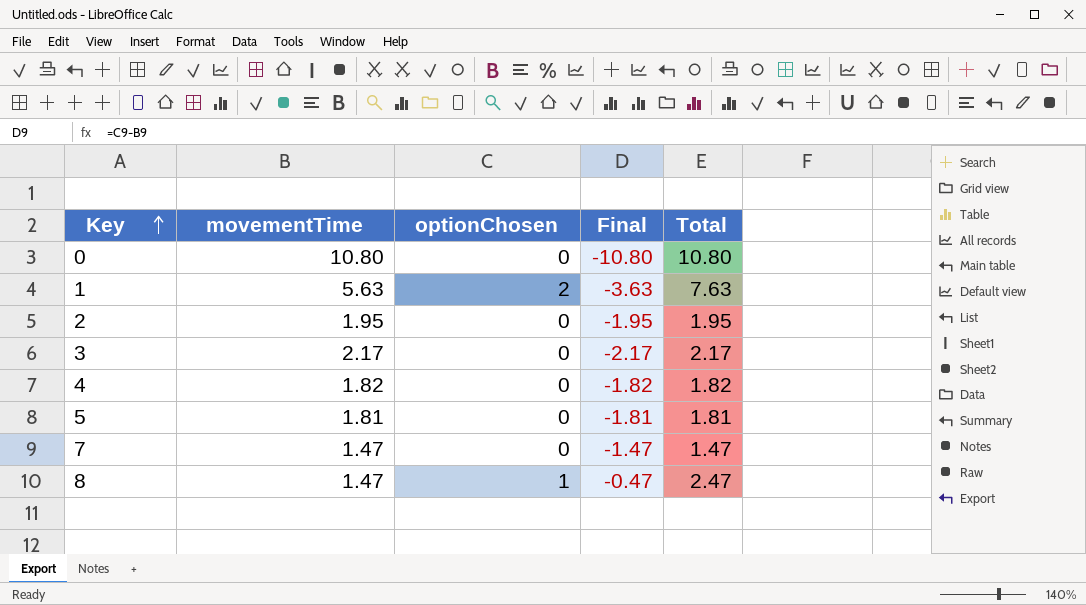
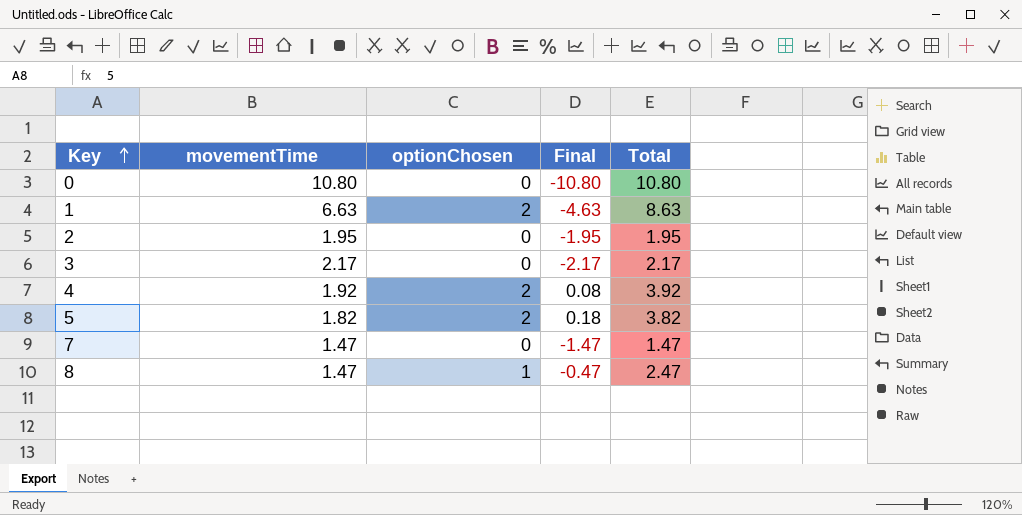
1 | movementTime: 5.63 -> 6.63
1 | Final: -3.63 -> -4.63
1 | Total: 7.63 -> 8.63
4 | movementTime: 1.82 -> 1.92
4 | optionChosen: 0 -> 2
4 | Final: -1.82 -> 0.08
4 | Total: 1.82 -> 3.92
5 | movementTime: 1.81 -> 1.82
5 | optionChosen: 0 -> 2
5 | Final: -1.81 -> 0.18
5 | Total: 1.81 -> 3.82

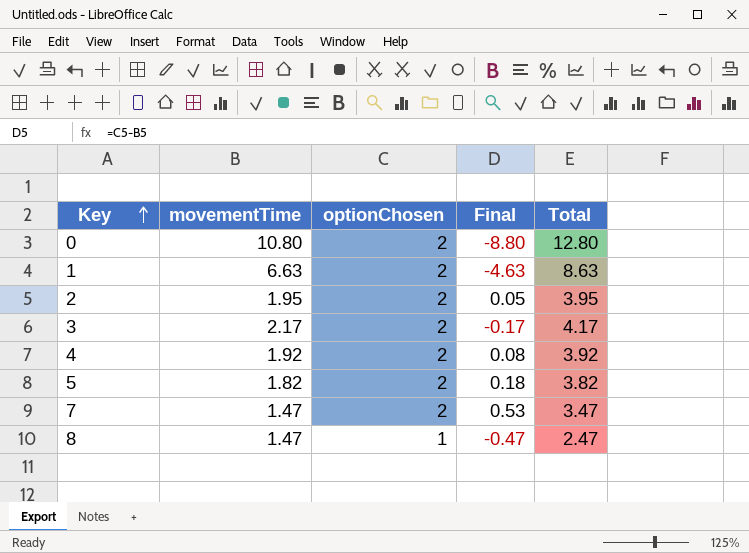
0 | optionChosen: 0 -> 2
0 | Final: -10.80 -> -8.80
0 | Total: 10.80 -> 12.80
2 | optionChosen: 0 -> 2
2 | Final: -1.95 -> 0.05
2 | Total: 1.95 -> 3.95
3 | optionChosen: 0 -> 2
3 | Final: -2.17 -> -0.17
3 | Total: 2.17 -> 4.17
7 | optionChosen: 0 -> 2
7 | Final: -1.47 -> 0.53
7 | Total: 1.47 -> 3.47

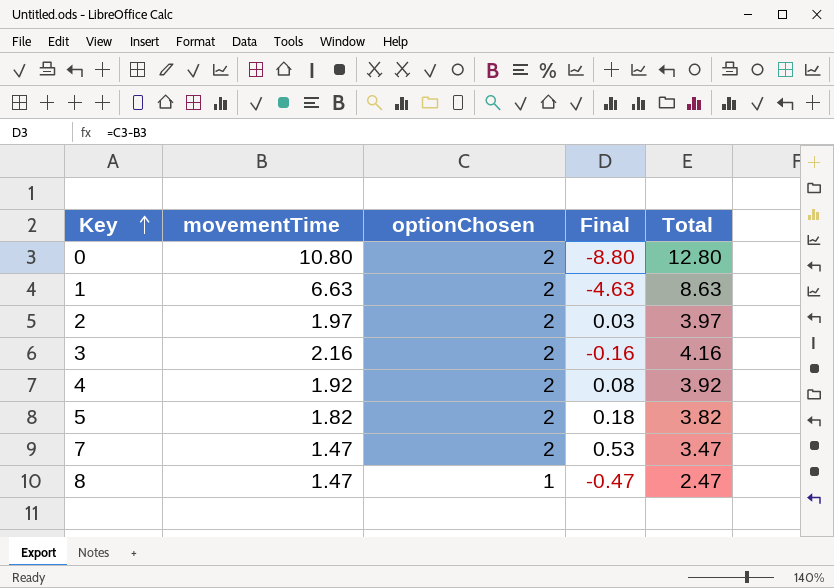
2 | movementTime: 1.95 -> 1.97
2 | Final: 0.05 -> 0.03
2 | Total: 3.95 -> 3.97
3 | movementTime: 2.17 -> 2.16
3 | Final: -0.17 -> -0.16
3 | Total: 4.17 -> 4.16

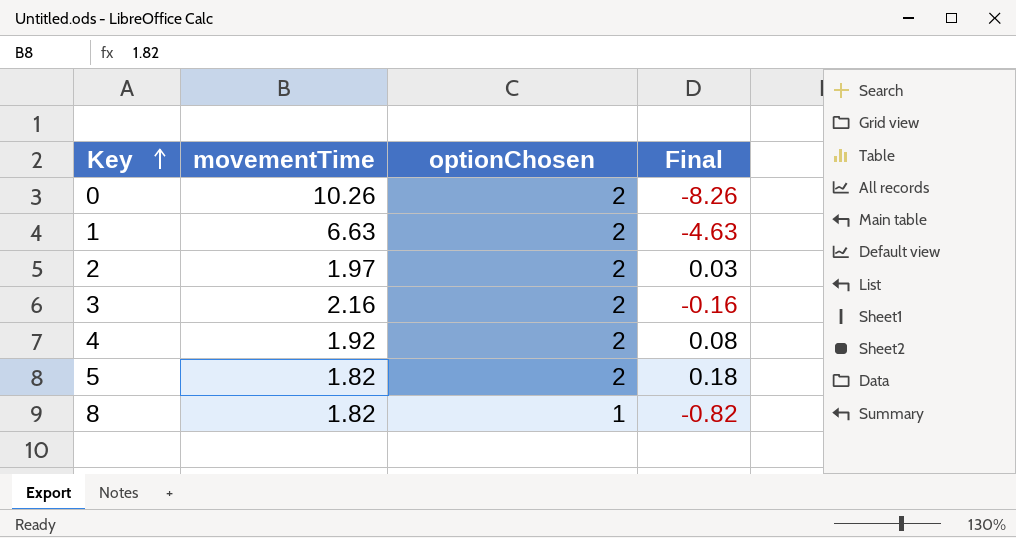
column Total | formula: [movementTime] + [optionChosen] -> none
row 7: 1.47 | 2 | 0.53 | 3.47 -> none
0 | movementTime: 10.80 -> 10.26
0 | Final: -8.80 -> -8.26
8 | movementTime: 1.47 -> 1.82
8 | Final: -0.47 -> -0.82

